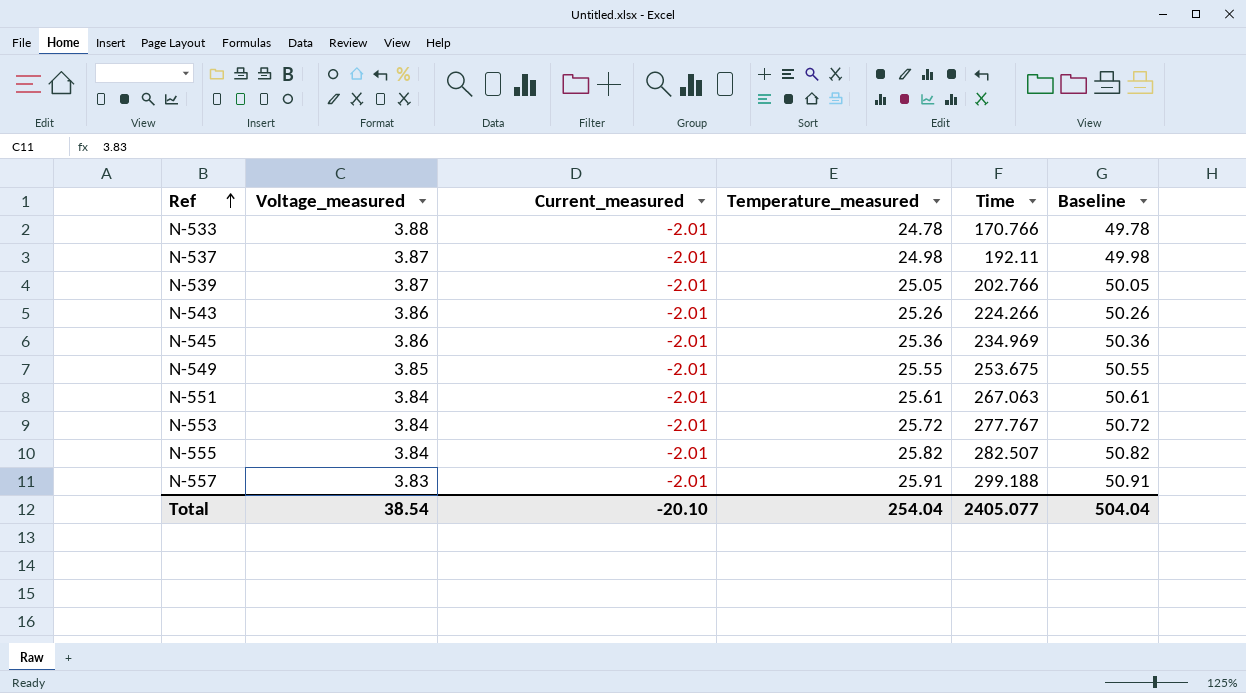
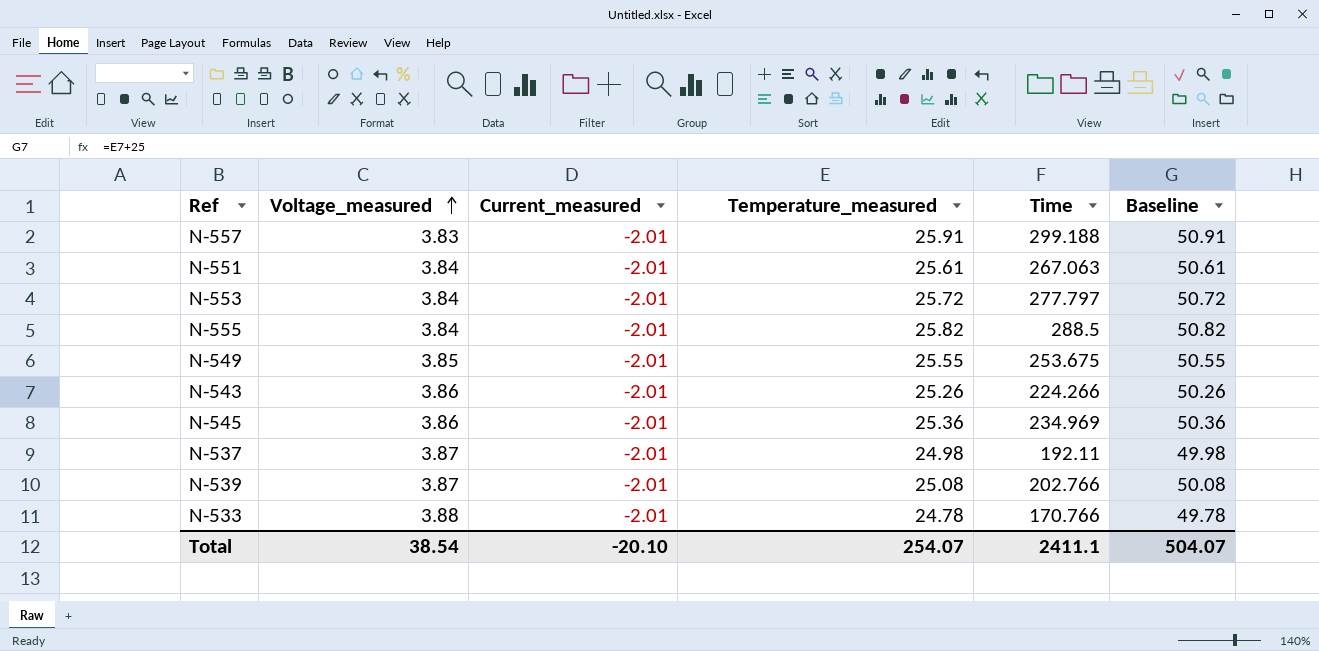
row order: Ref ascending -> Voltage_measured ascending
N-553 | Time: 277.767 -> 277.797
N-555 | Time: 282.507 -> 288.5
N-539 | Temperature_measured: 25.05 -> 25.08
N-539 | Baseline: 50.05 -> 50.08
Total | Temperature_measured: 254.04 -> 254.07
Total | Time: 2405.077 -> 2411.1
Total | Baseline: 504.04 -> 504.07

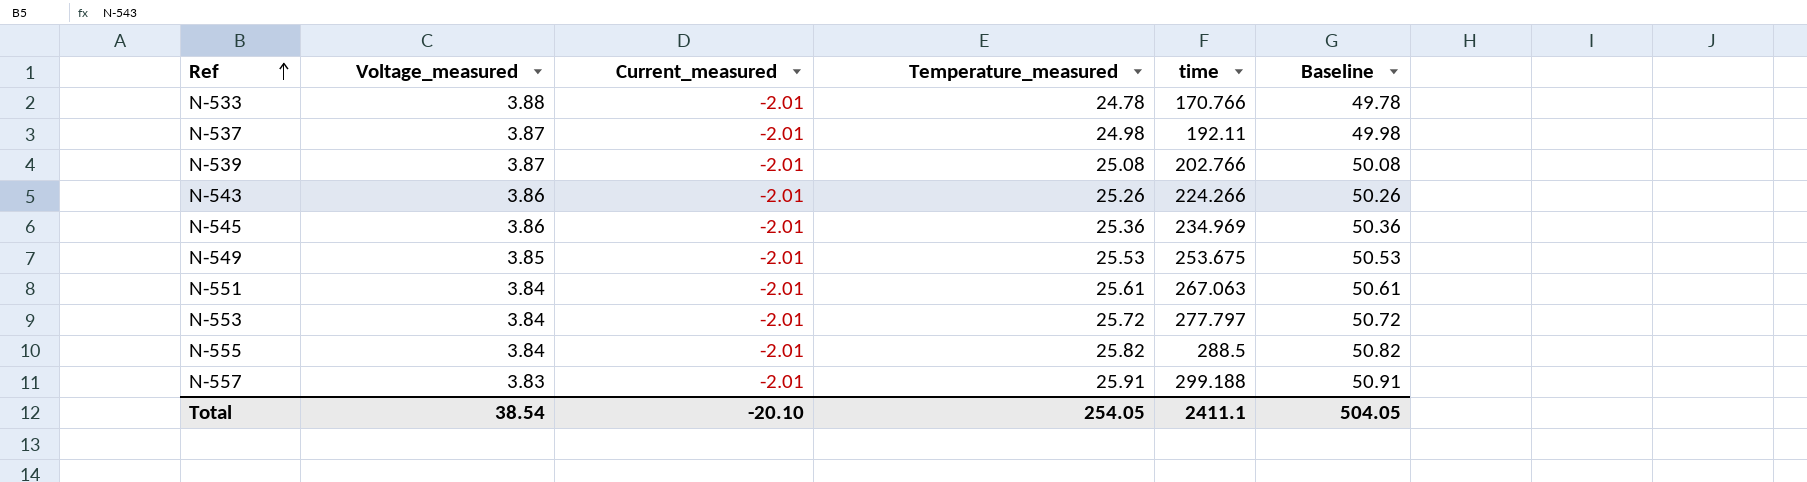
row order: Voltage_measured ascending -> Ref ascending
column name: Time -> time
N-549 | Temperature_measured: 25.55 -> 25.53
N-549 | Baseline: 50.55 -> 50.53
Total | Temperature_measured: 254.07 -> 254.05
Total | Baseline: 504.07 -> 504.05

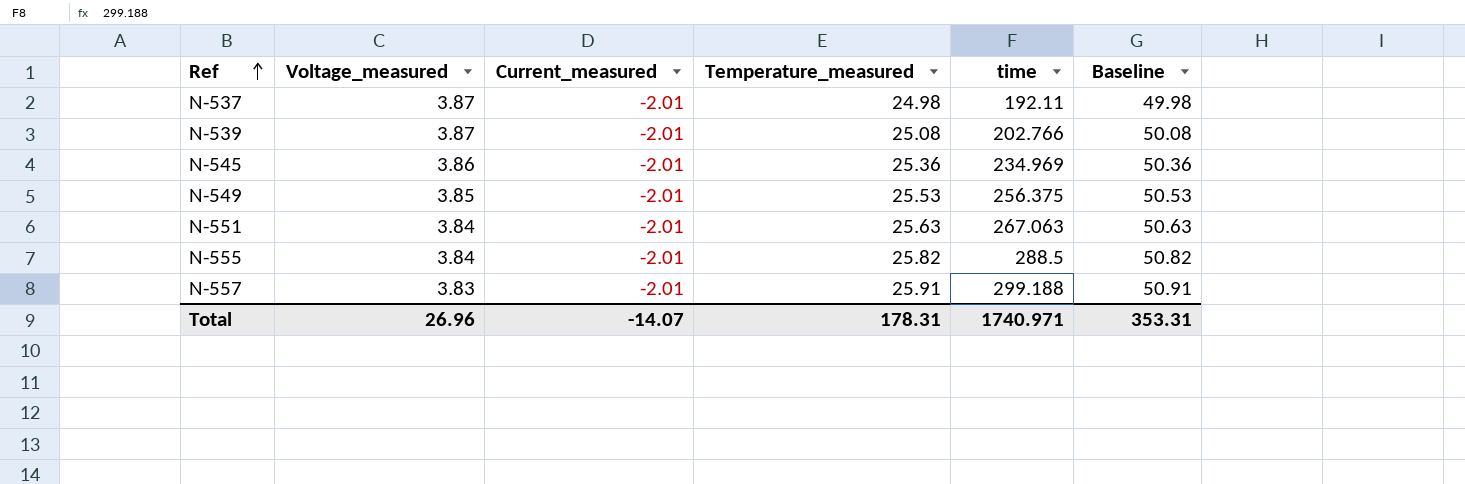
row N-533: 3.88 | -2.01 | 24.78 | 170.766 | 49.78 -> none
row N-543: 3.86 | -2.01 | 25.26 | 224.266 | 50.26 -> none
row N-553: 3.84 | -2.01 | 25.72 | 277.797 | 50.72 -> none
N-549 | time: 253.675 -> 256.375
N-551 | Temperature_measured: 25.61 -> 25.63
N-551 | Baseline: 50.61 -> 50.63
Total | Voltage_measured: 38.54 -> 26.96
Total | Current_measured: -20.10 -> -14.07
Total | Temperature_measured: 254.05 -> 178.31
Total | time: 2411.1 -> 1740.971
Total | Baseline: 504.05 -> 353.31

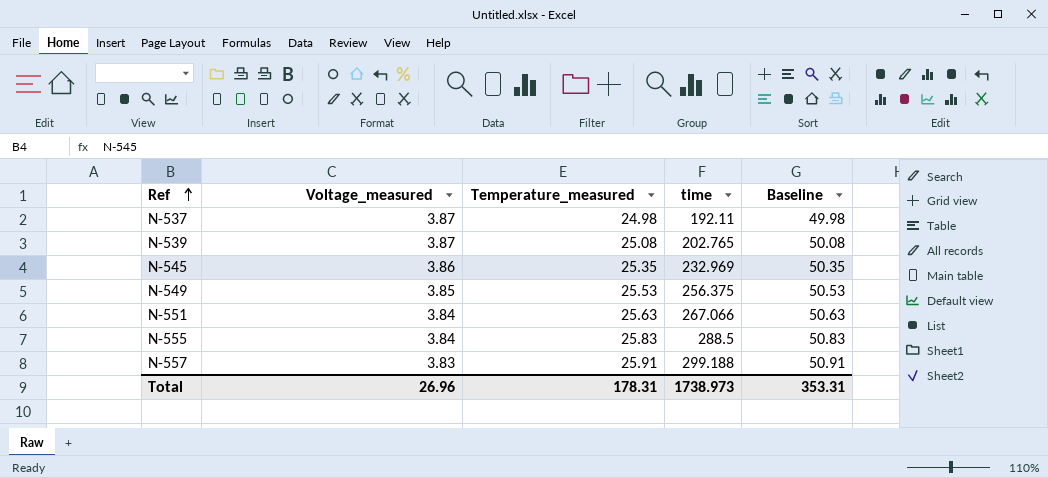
column Current_measured | position: 3 -> none
N-539 | time: 202.766 -> 202.765
N-545 | Temperature_measured: 25.36 -> 25.35
N-545 | time: 234.969 -> 232.969
N-545 | Baseline: 50.36 -> 50.35
N-551 | time: 267.063 -> 267.066
N-555 | Temperature_measured: 25.82 -> 25.83
N-555 | Baseline: 50.82 -> 50.83
Total | time: 1740.971 -> 1738.973

